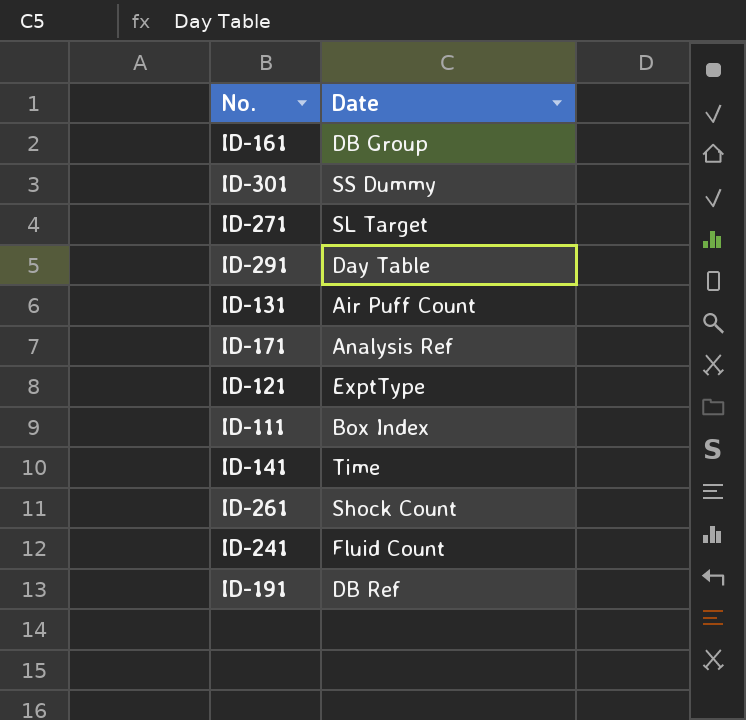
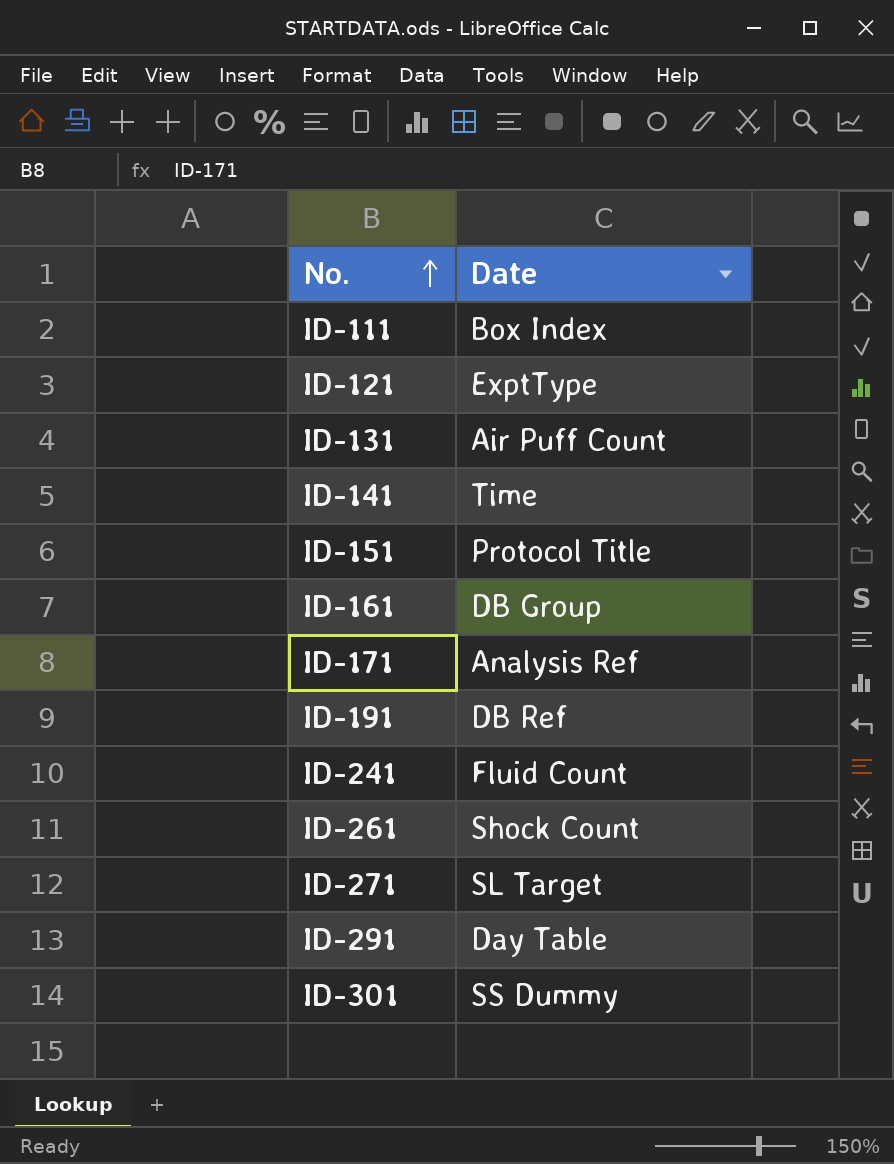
row order: none -> No. ascending
row ID-151: none -> Protocol Title

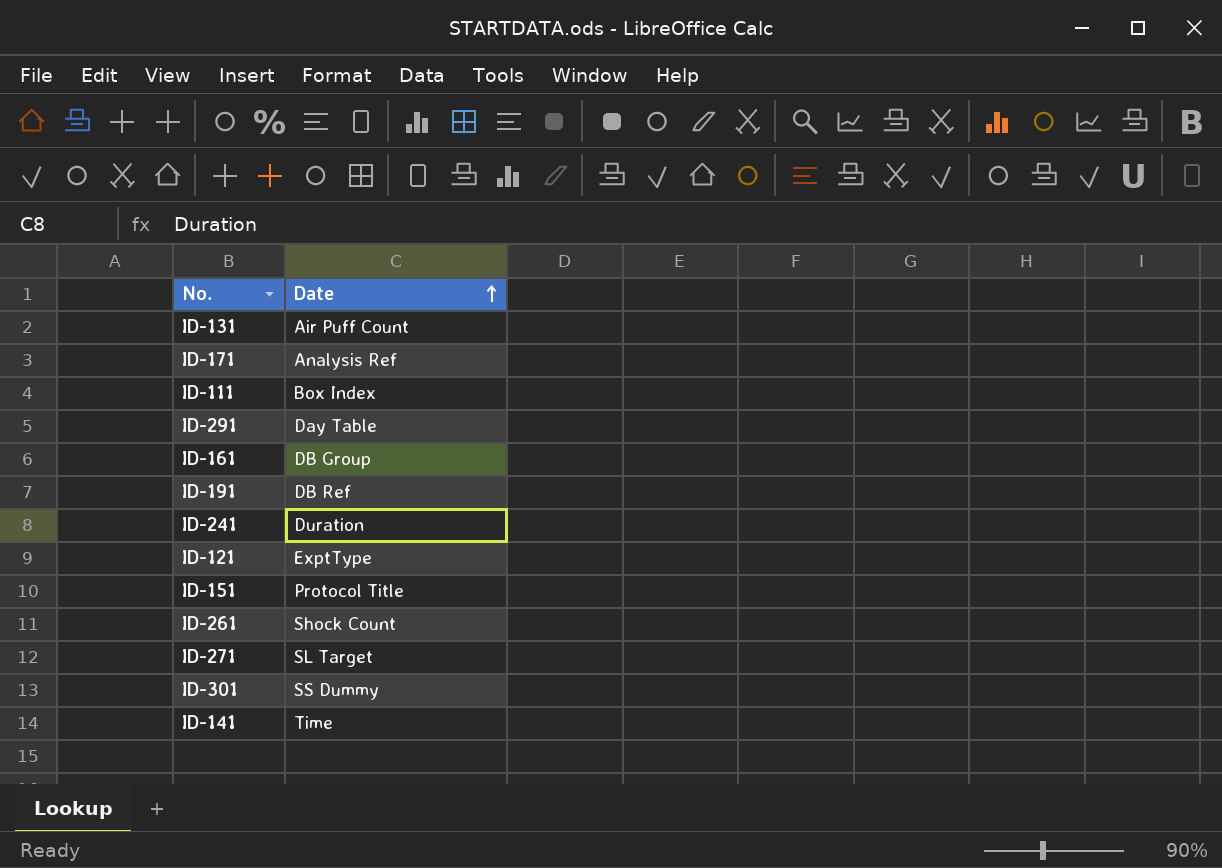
row order: No. ascending -> Date ascending
ID-241 | Date: Fluid Count -> Duration

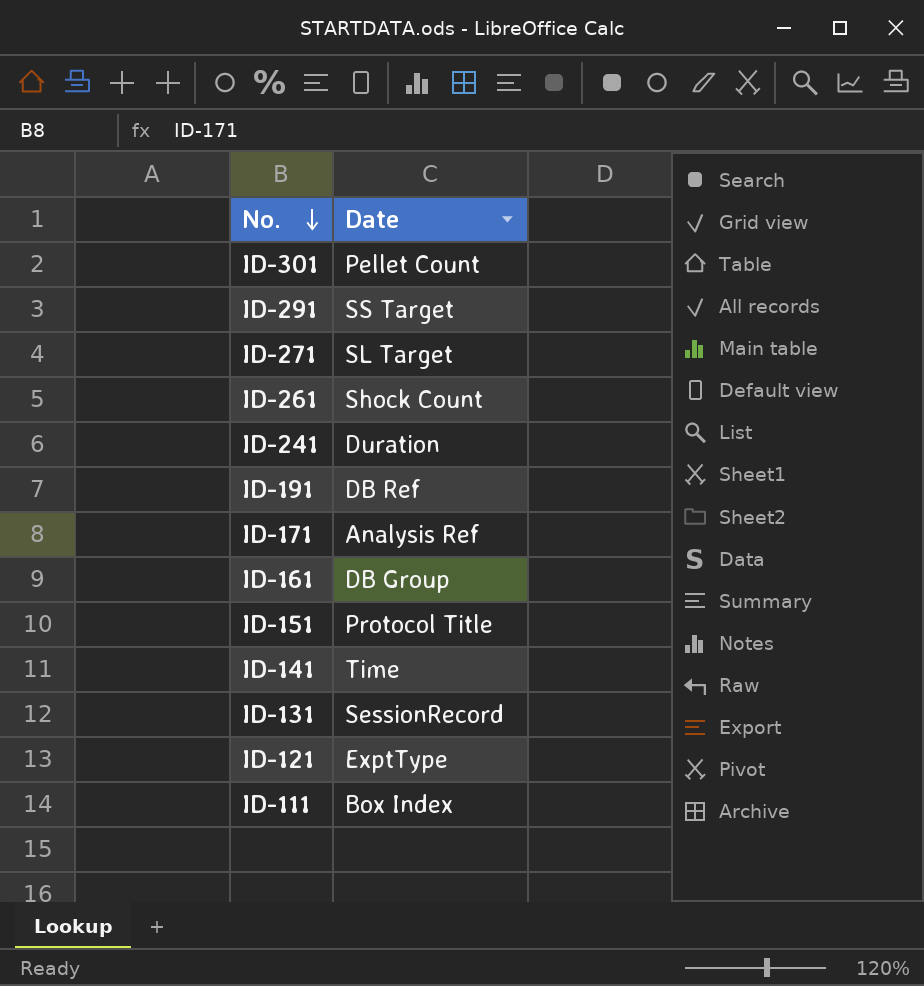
row order: Date ascending -> No. descending
ID-301 | Date: SS Dummy -> Pellet Count
ID-291 | Date: Day Table -> SS Target
ID-131 | Date: Air Puff Count -> SessionRecord

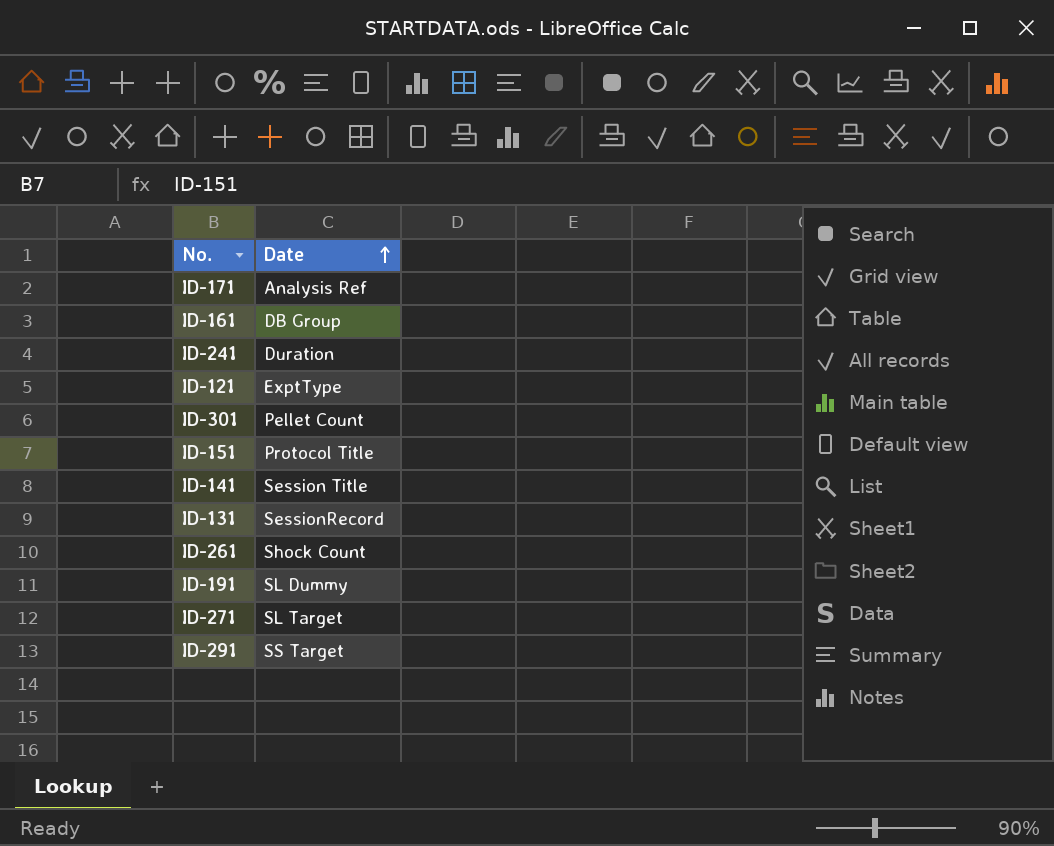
row order: No. descending -> Date ascending
row ID-111: Box Index -> none
ID-141 | Date: Time -> Session Title
ID-191 | Date: DB Ref -> SL Dummy

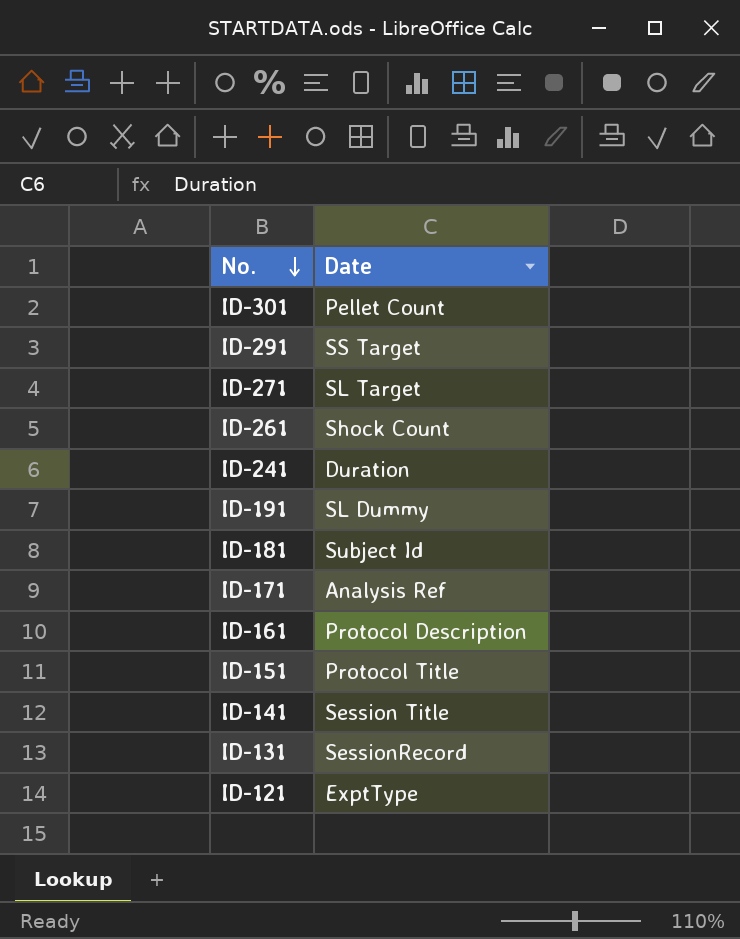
row order: Date ascending -> No. descending
row ID-181: none -> Subject Id
ID-161 | Date: DB Group -> Protocol Description

